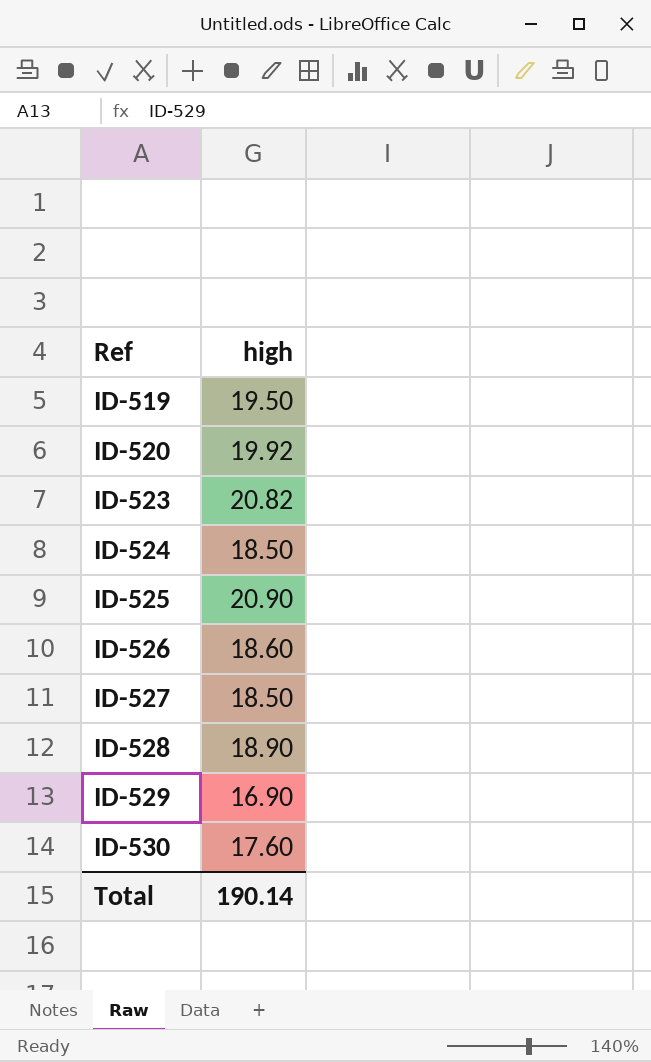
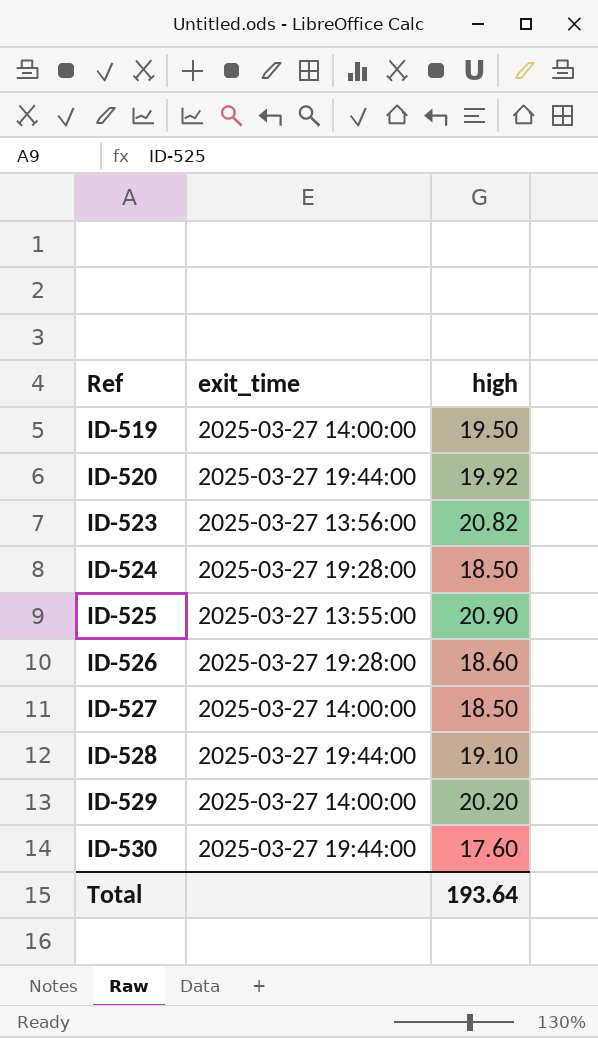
column exit_time | position: none -> 2
ID-528 | high: 18.90 -> 19.10
ID-529 | high: 16.90 -> 20.20
Total | high: 190.14 -> 193.64

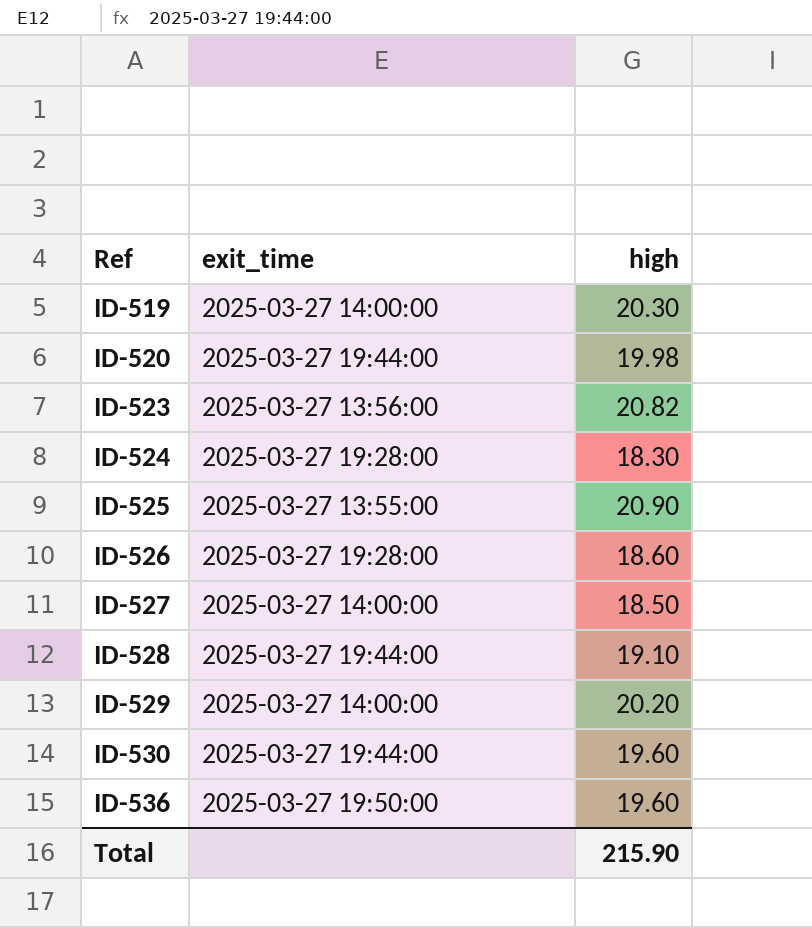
ID-519 | high: 19.50 -> 20.30
ID-520 | high: 19.92 -> 19.98
ID-524 | high: 18.50 -> 18.30
ID-530 | high: 17.60 -> 19.60
row ID-536: none -> 2025-03-27 19:50:00 | 19.60
Total | high: 193.64 -> 215.90

